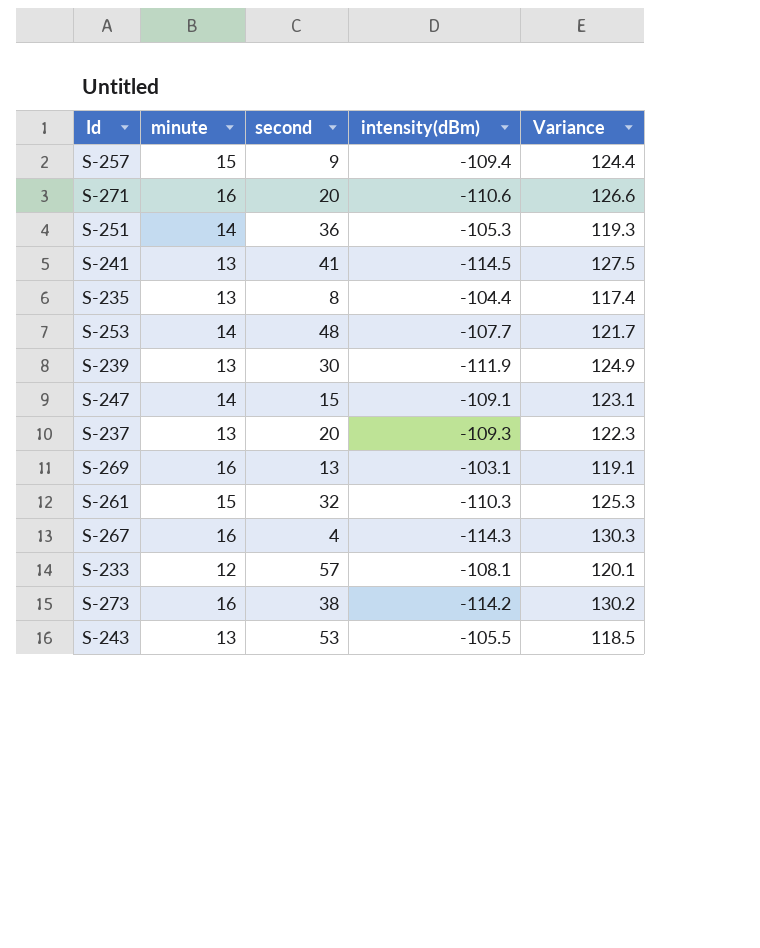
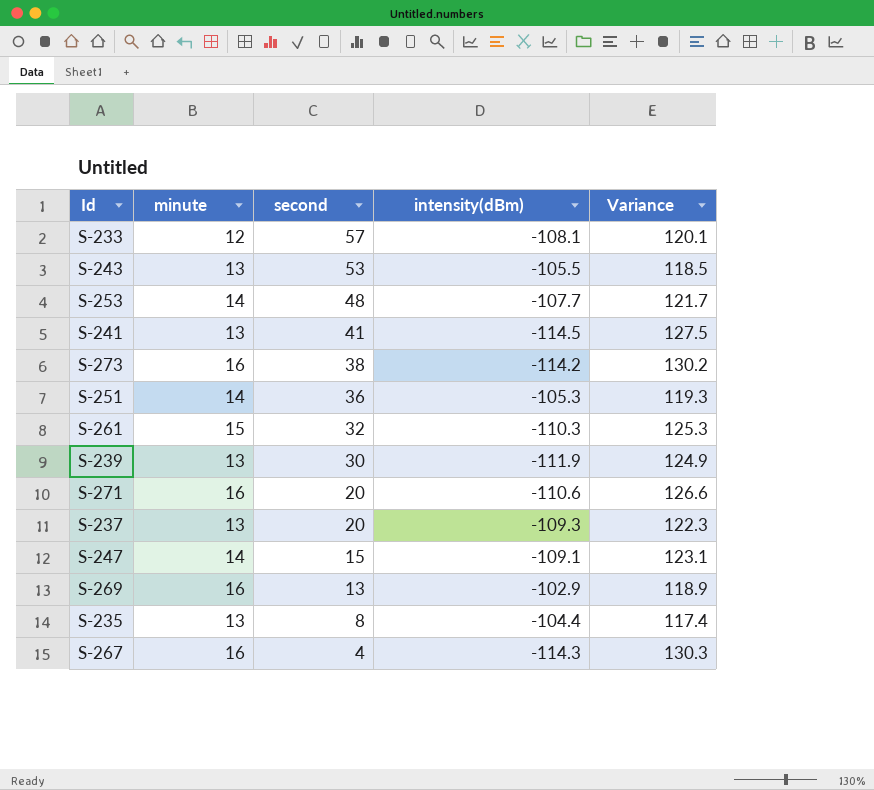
row order: none -> second descending
row S-257: 15 | 9 | -109.4 | 124.4 -> none
S-269 | intensity(dBm): -103.1 -> -102.9
S-269 | Variance: 119.1 -> 118.9

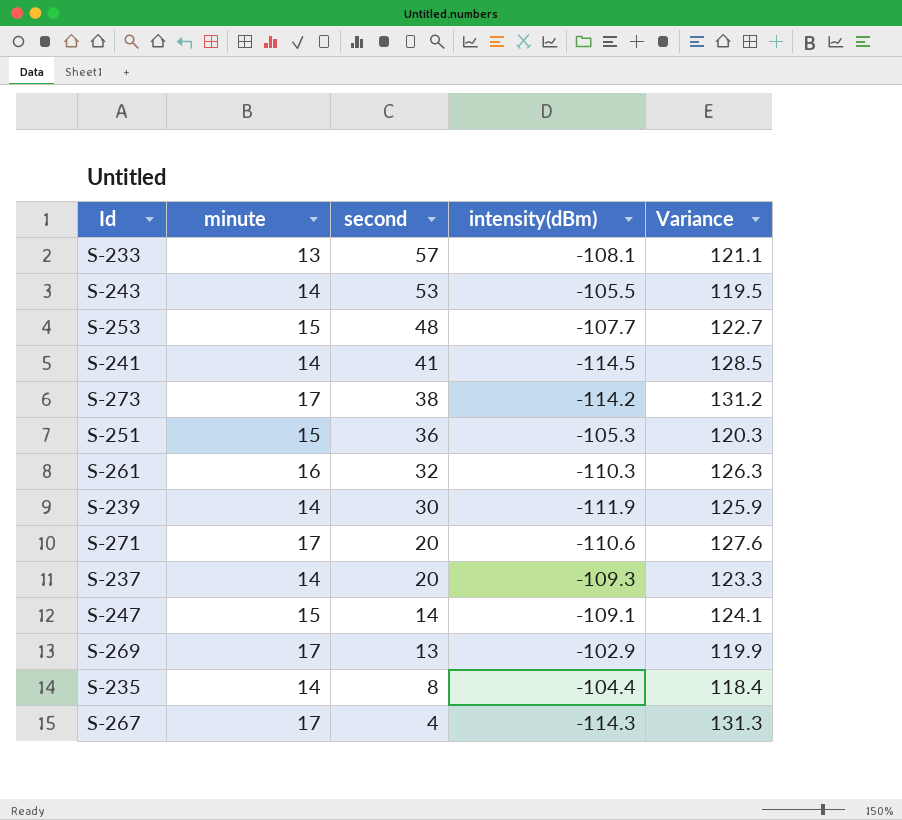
S-233 | minute: 12 -> 13
S-233 | Variance: 120.1 -> 121.1
S-243 | minute: 13 -> 14
S-243 | Variance: 118.5 -> 119.5
S-253 | minute: 14 -> 15
S-253 | Variance: 121.7 -> 122.7
S-241 | minute: 13 -> 14
S-241 | Variance: 127.5 -> 128.5
S-273 | minute: 16 -> 17
S-273 | Variance: 130.2 -> 131.2
S-251 | minute: 14 -> 15
S-251 | Variance: 119.3 -> 120.3
S-261 | minute: 15 -> 16
S-261 | Variance: 125.3 -> 126.3
S-239 | minute: 13 -> 14
S-239 | Variance: 124.9 -> 125.9
S-271 | minute: 16 -> 17
S-271 | Variance: 126.6 -> 127.6
S-237 | minute: 13 -> 14
S-237 | Variance: 122.3 -> 123.3
S-247 | minute: 14 -> 15
S-247 | second: 15 -> 14
S-247 | Variance: 123.1 -> 124.1
S-269 | minute: 16 -> 17
S-269 | Variance: 118.9 -> 119.9
S-235 | minute: 13 -> 14
S-235 | Variance: 117.4 -> 118.4
S-267 | minute: 16 -> 17
S-267 | Variance: 130.3 -> 131.3

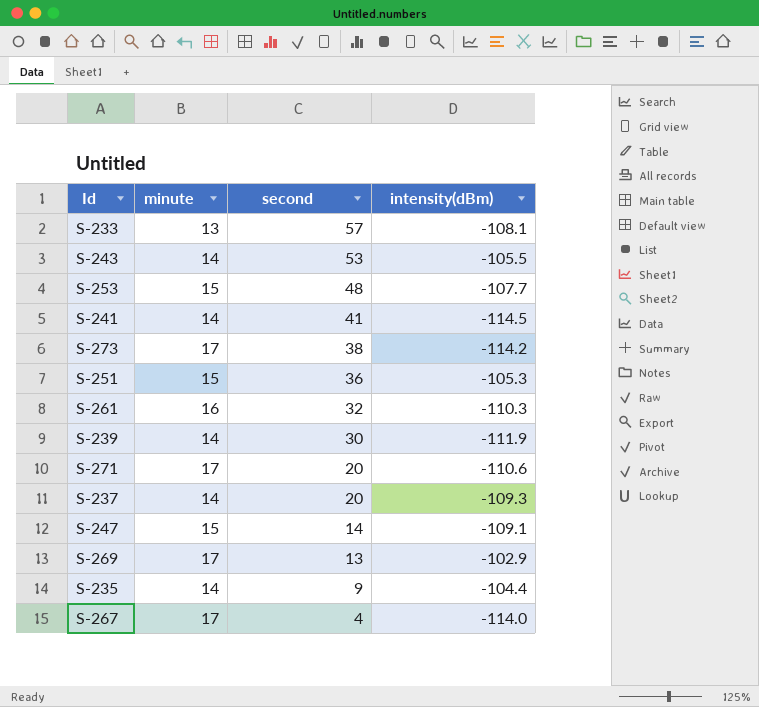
column Variance | formula: [minute] - [intensity(dBm)] -> none
S-235 | second: 8 -> 9
S-267 | intensity(dBm): -114.3 -> -114.0

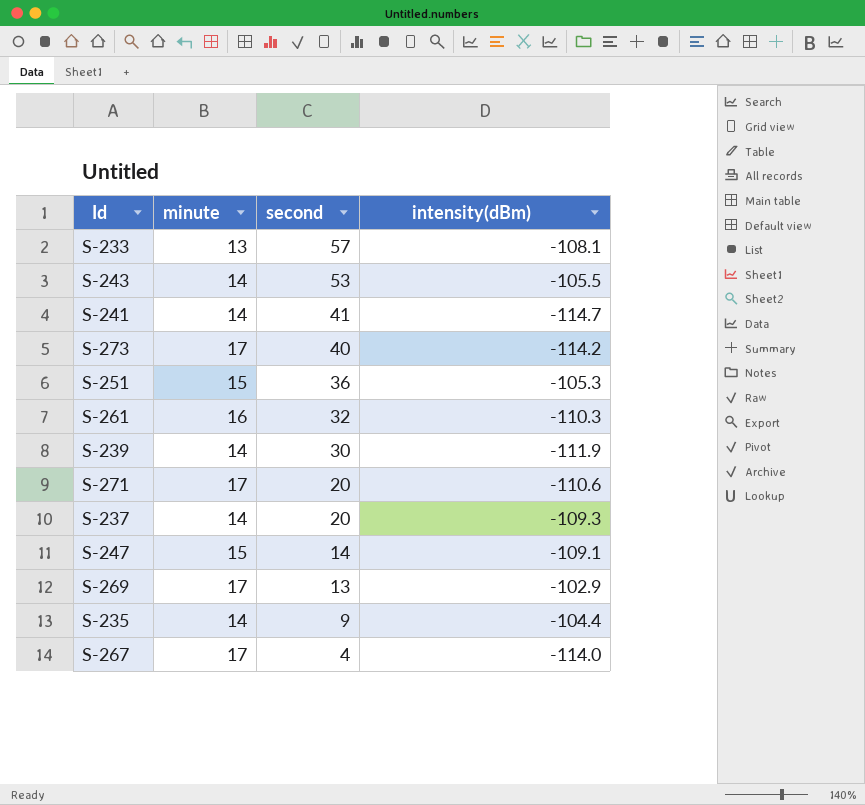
row S-253: 15 | 48 | -107.7 -> none
S-241 | intensity(dBm): -114.5 -> -114.7
S-273 | second: 38 -> 40

